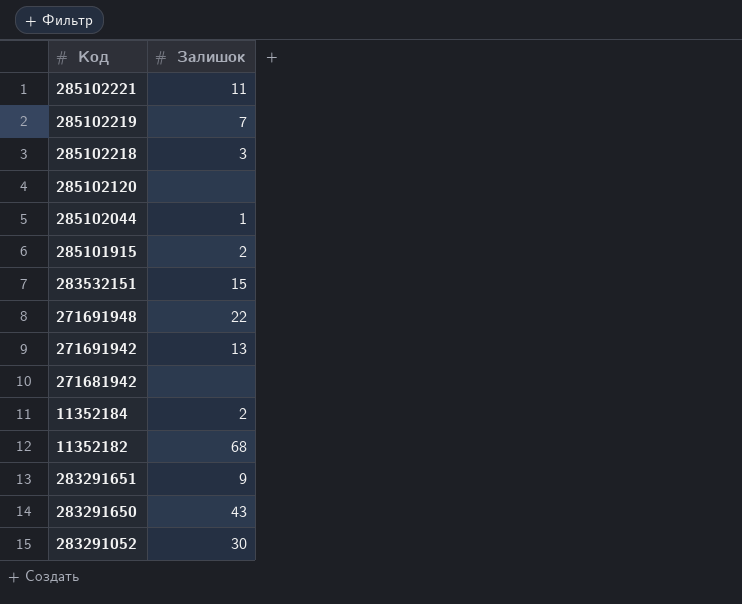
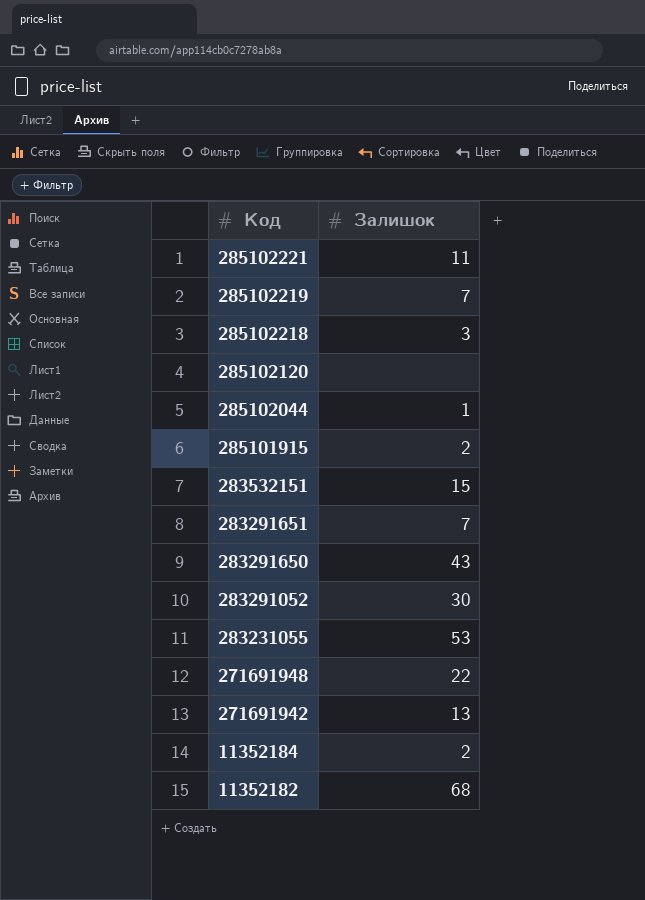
row order: none -> Код descending
row 271681942: none -> none
283291651 | Залишок: 9 -> 7
row 283231055: none -> 53

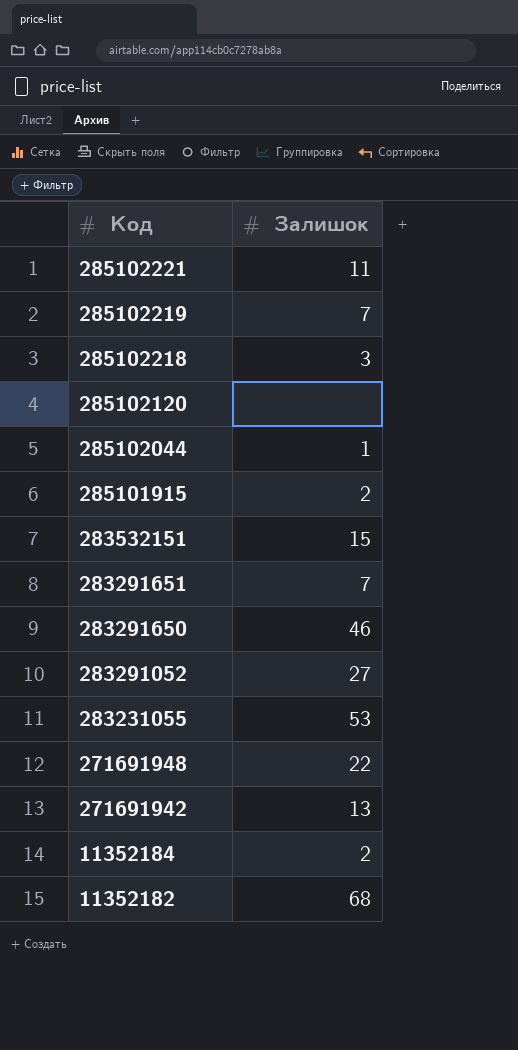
283291650 | Залишок: 43 -> 46
283291052 | Залишок: 30 -> 27

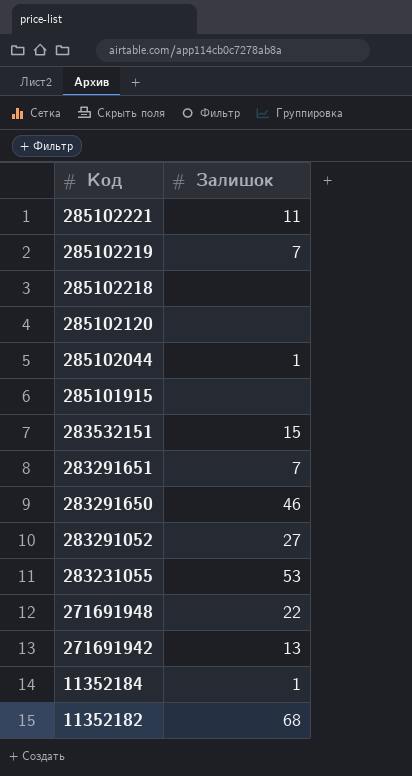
285102218 | Залишок: 3 -> none
285101915 | Залишок: 2 -> none
11352184 | Залишок: 2 -> 1

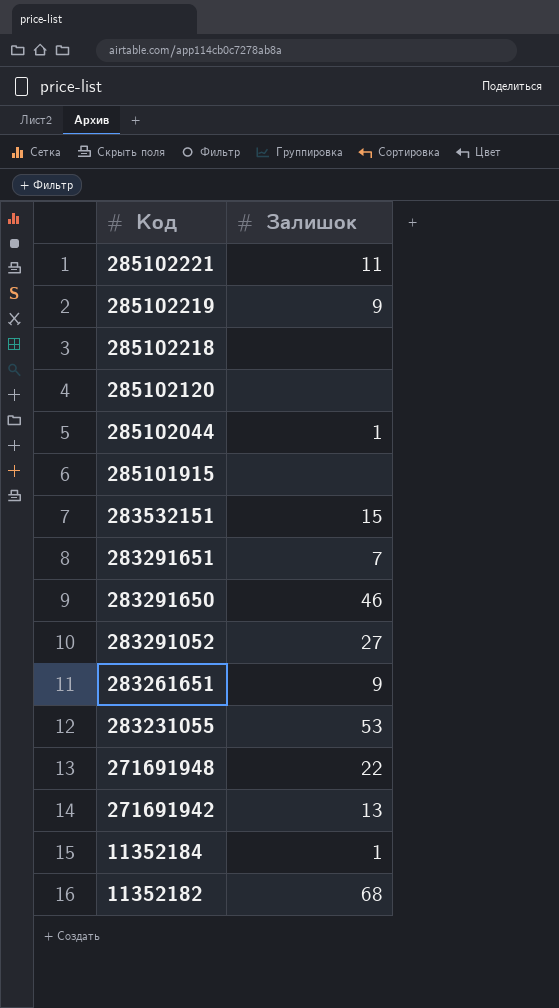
285102219 | Залишок: 7 -> 9
row 283261651: none -> 9

